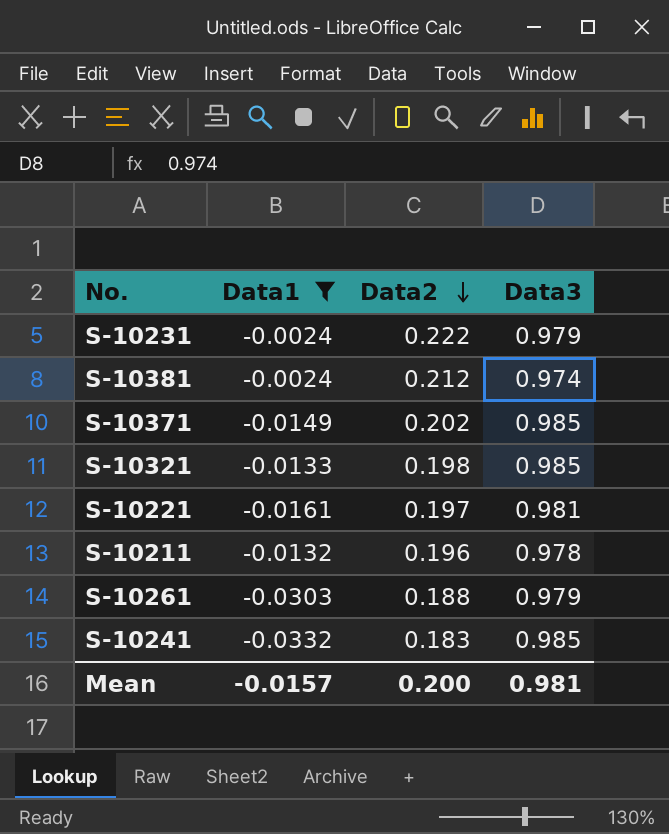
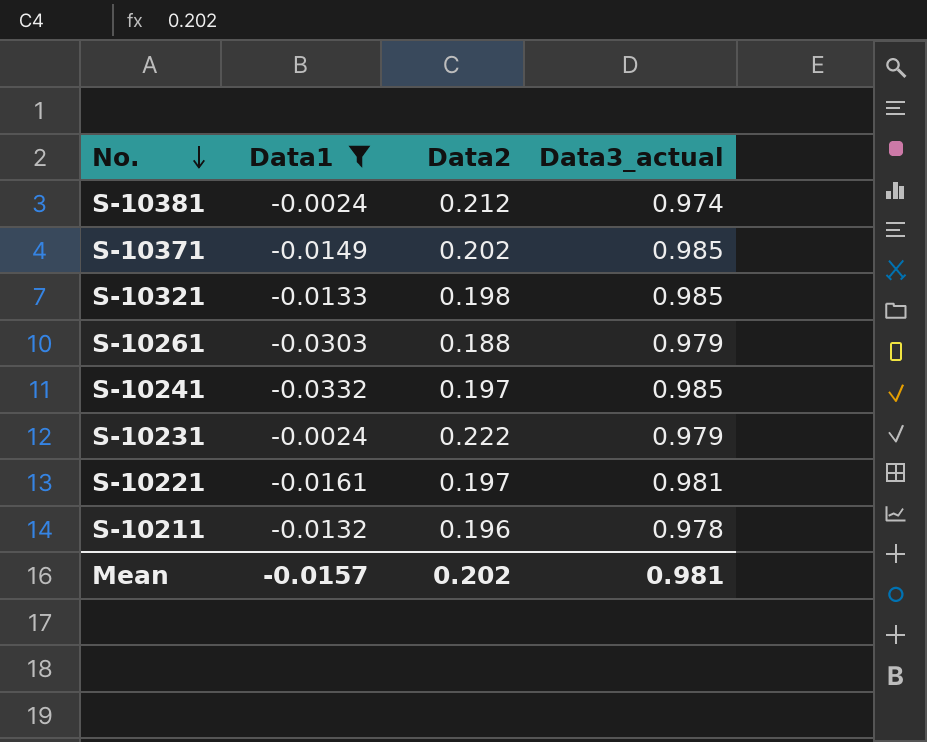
row order: Data2 descending -> No. descending
column name: Data3 -> Data3_actual
S-10241 | Data2: 0.183 -> 0.197
Mean | Data2: 0.200 -> 0.202

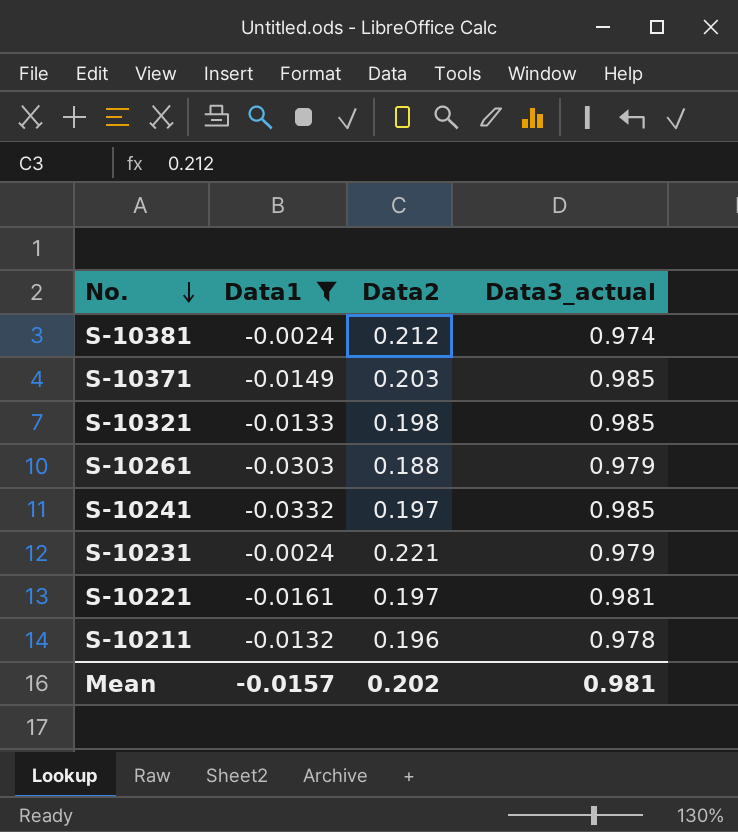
S-10371 | Data2: 0.202 -> 0.203
S-10231 | Data2: 0.222 -> 0.221

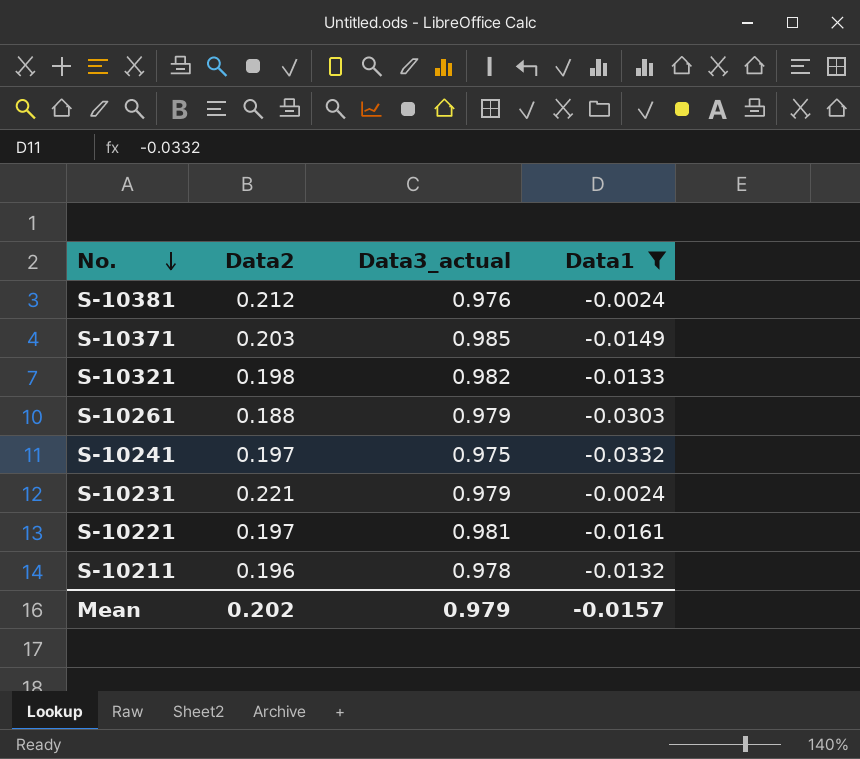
column Data1 | position: 2 -> 4
S-10381 | Data3_actual: 0.974 -> 0.976
S-10321 | Data3_actual: 0.985 -> 0.982
S-10241 | Data3_actual: 0.985 -> 0.975
Mean | Data3_actual: 0.981 -> 0.979

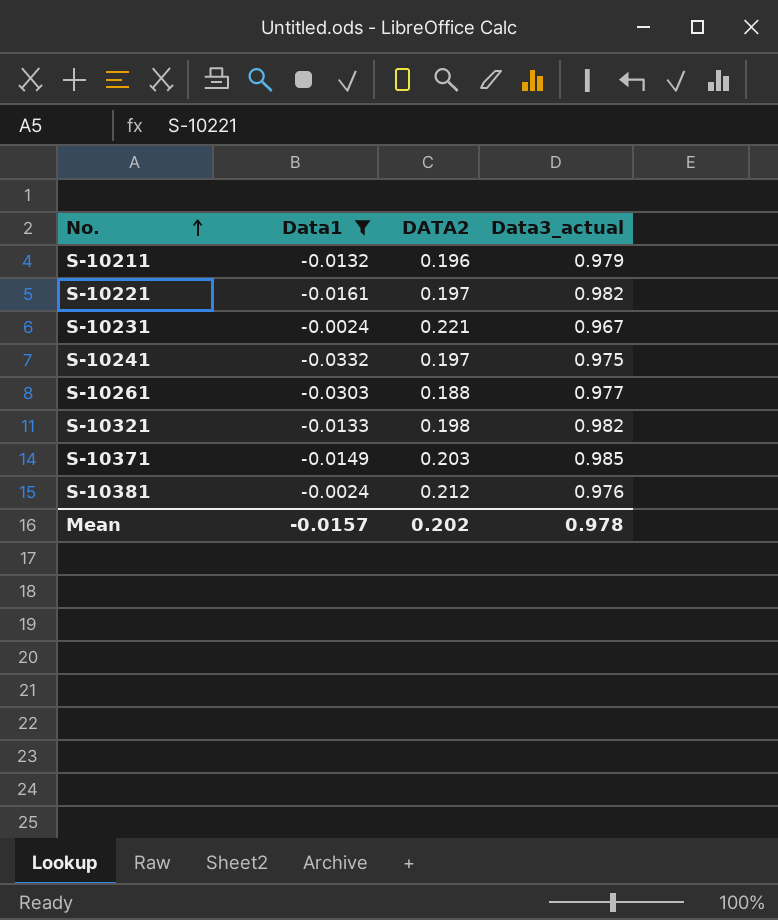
row order: No. descending -> No. ascending
column Data1 | position: 4 -> 2
column name: Data2 -> DATA2
S-10211 | Data3_actual: 0.978 -> 0.979
S-10221 | Data3_actual: 0.981 -> 0.982
S-10231 | Data3_actual: 0.979 -> 0.967
S-10261 | Data3_actual: 0.979 -> 0.977
Mean | Data3_actual: 0.979 -> 0.978

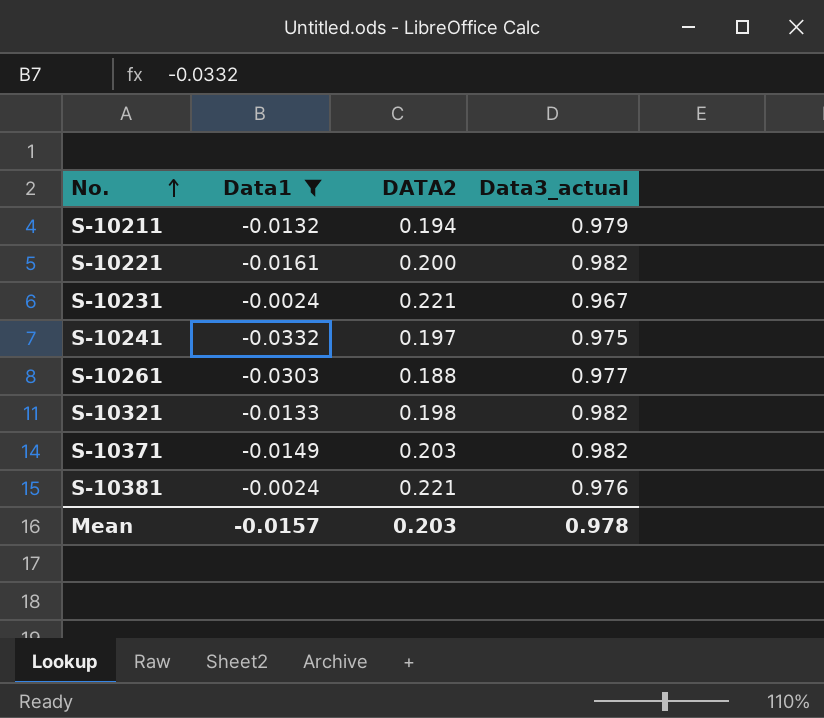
S-10211 | DATA2: 0.196 -> 0.194
S-10221 | DATA2: 0.197 -> 0.200
S-10371 | Data3_actual: 0.985 -> 0.982
S-10381 | DATA2: 0.212 -> 0.221
Mean | DATA2: 0.202 -> 0.203

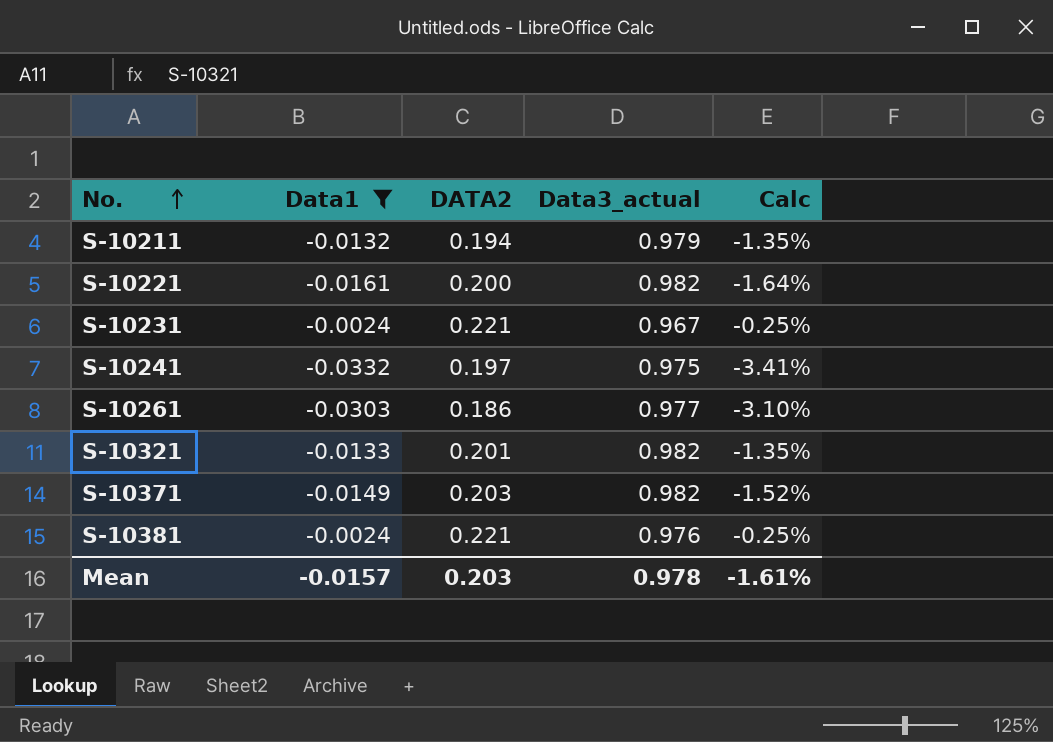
column Calc | formula: none -> [Data1] / [Data3_actual]
S-10261 | DATA2: 0.188 -> 0.186
S-10321 | DATA2: 0.198 -> 0.201

